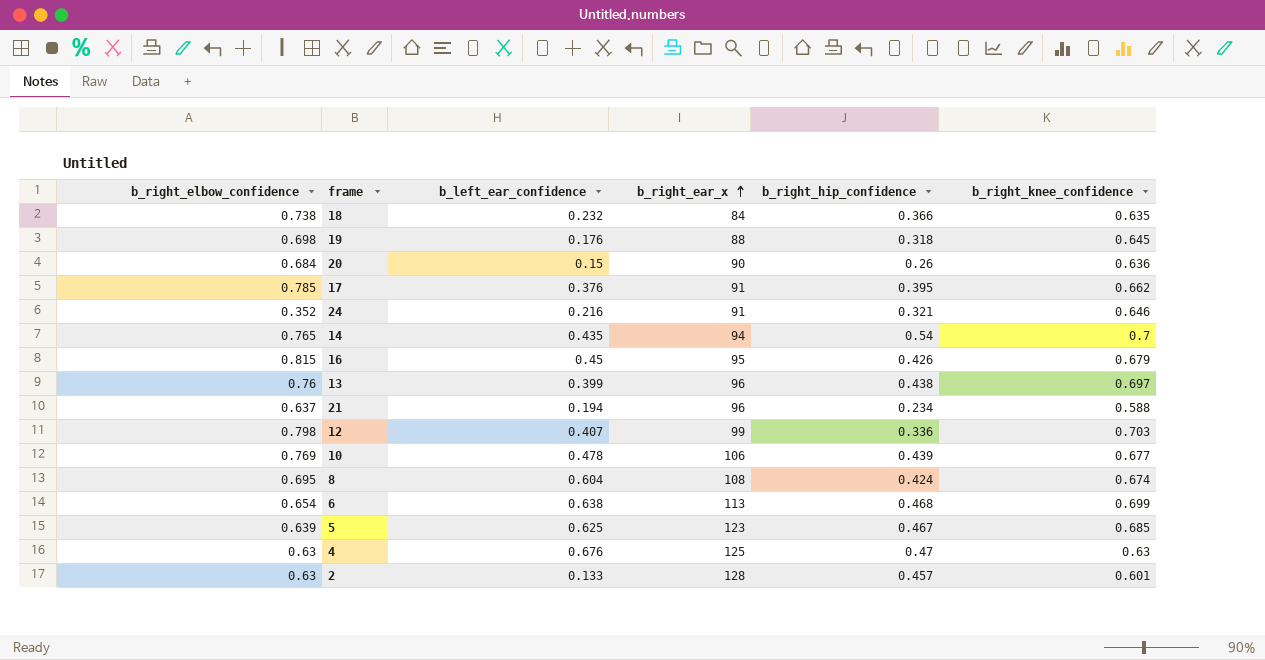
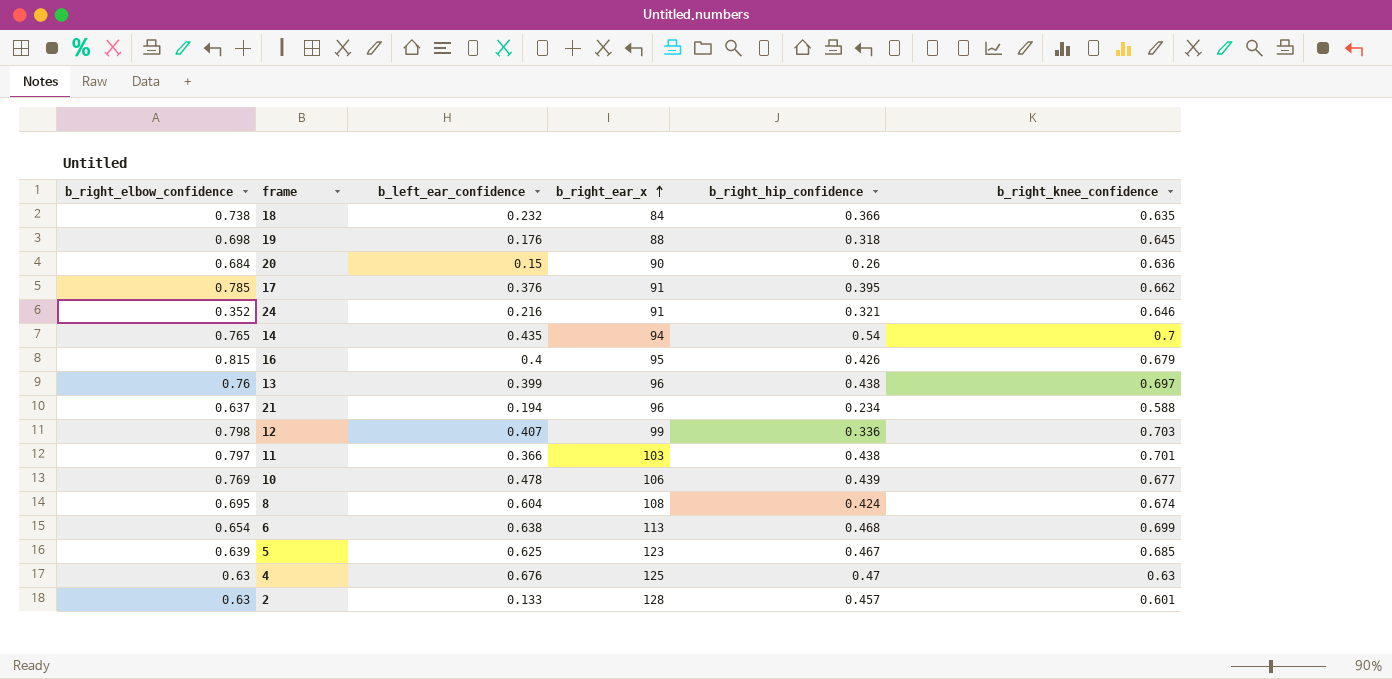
16 | b_left_ear_confidence: 0.45 -> 0.4
row 11: none -> 0.797 | 0.366 | 103 | 0.438 | 0.701

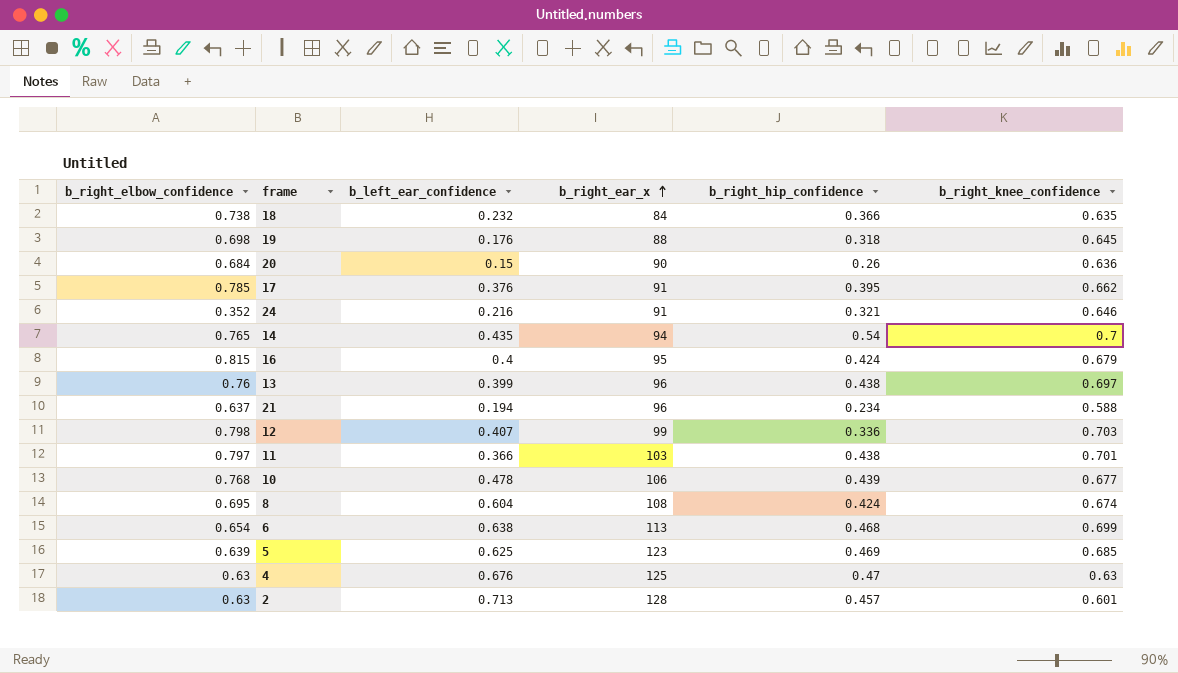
16 | b_right_hip_confidence: 0.426 -> 0.424
10 | b_right_elbow_confidence: 0.769 -> 0.768
5 | b_right_hip_confidence: 0.467 -> 0.469
2 | b_left_ear_confidence: 0.133 -> 0.713

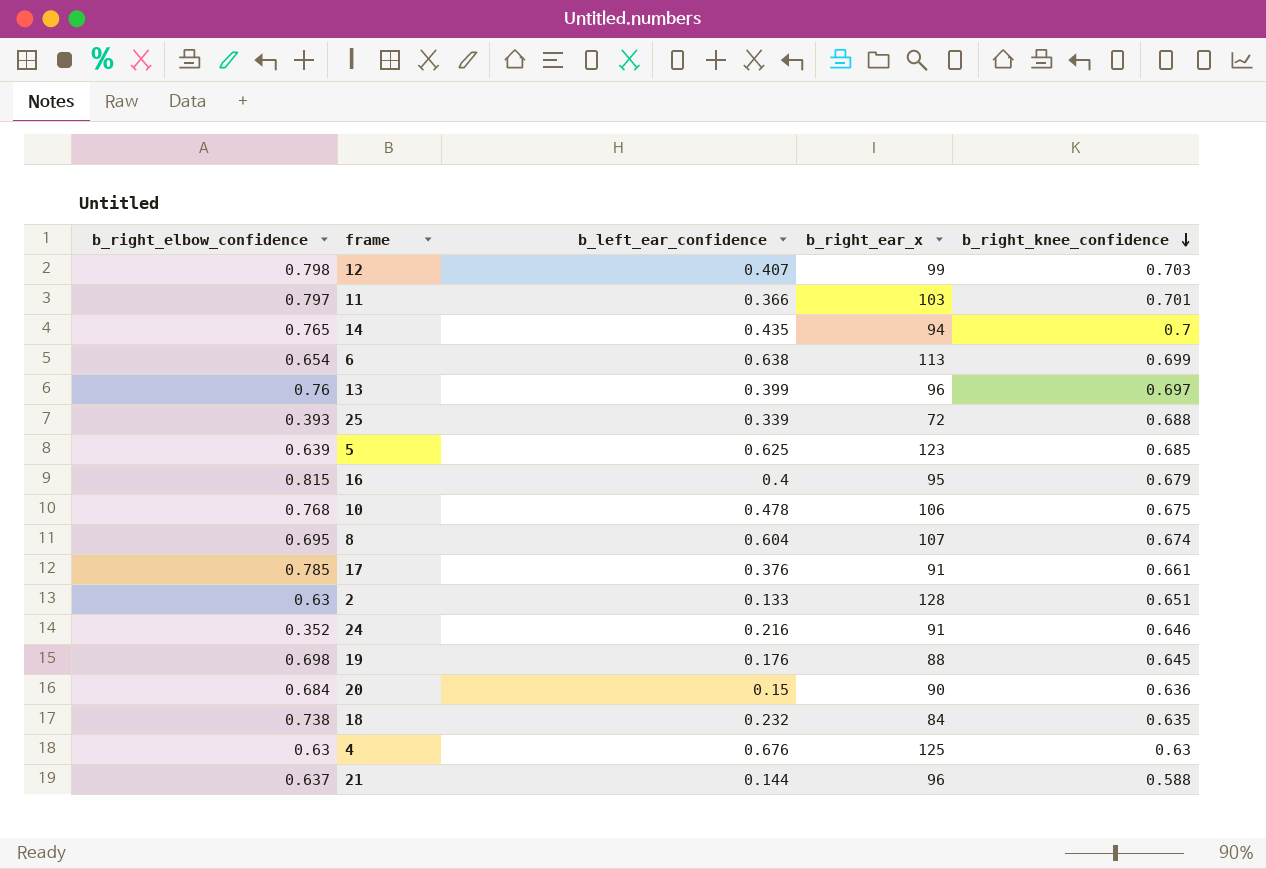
row order: b_right_ear_x ascending -> b_right_knee_confidence descending
column b_right_hip_confidence | position: 5 -> none
row 25: none -> 0.393 | 0.339 | 72 | 0.688
10 | b_right_knee_confidence: 0.677 -> 0.675
8 | b_right_ear_x: 108 -> 107
17 | b_right_knee_confidence: 0.662 -> 0.661
2 | b_left_ear_confidence: 0.713 -> 0.133
2 | b_right_knee_confidence: 0.601 -> 0.651
21 | b_left_ear_confidence: 0.194 -> 0.144

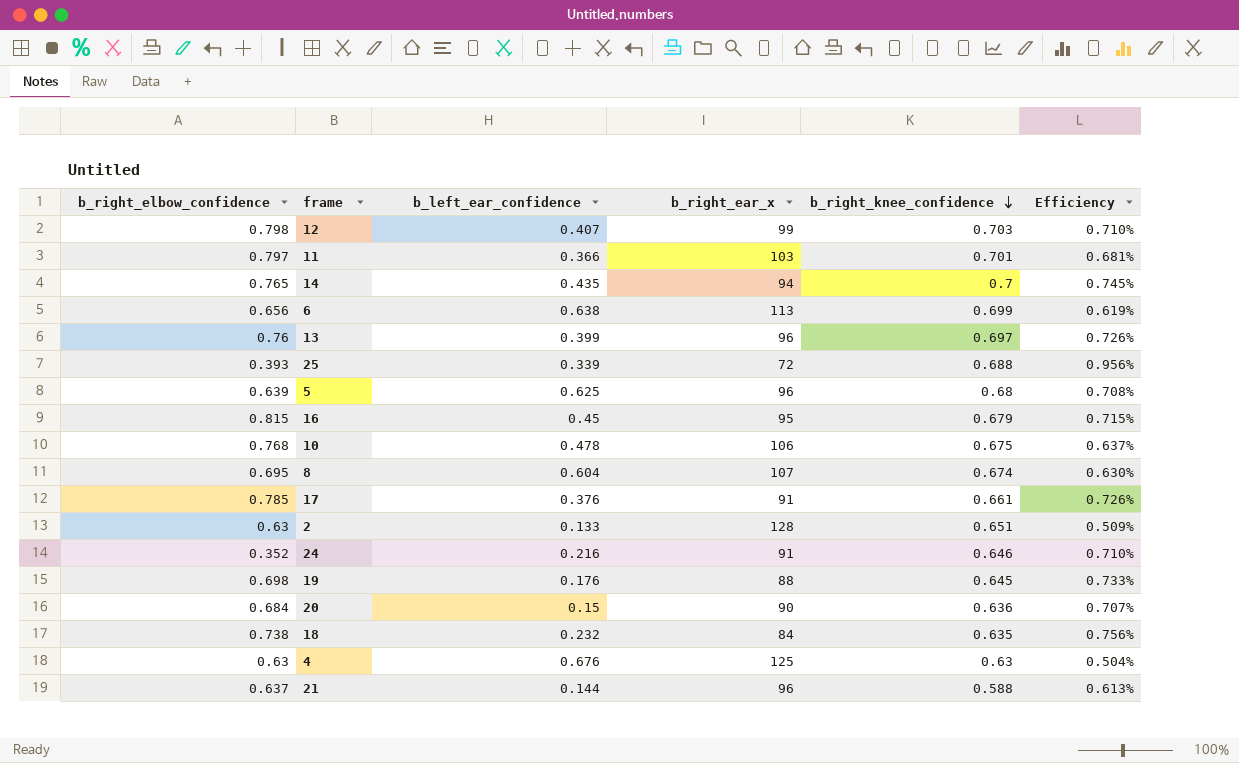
column Efficiency | formula: none -> [b_right_knee_confidence] / [b_right_ear_x]
6 | b_right_elbow_confidence: 0.654 -> 0.656
5 | b_right_ear_x: 123 -> 96
5 | b_right_knee_confidence: 0.685 -> 0.68
16 | b_left_ear_confidence: 0.4 -> 0.45

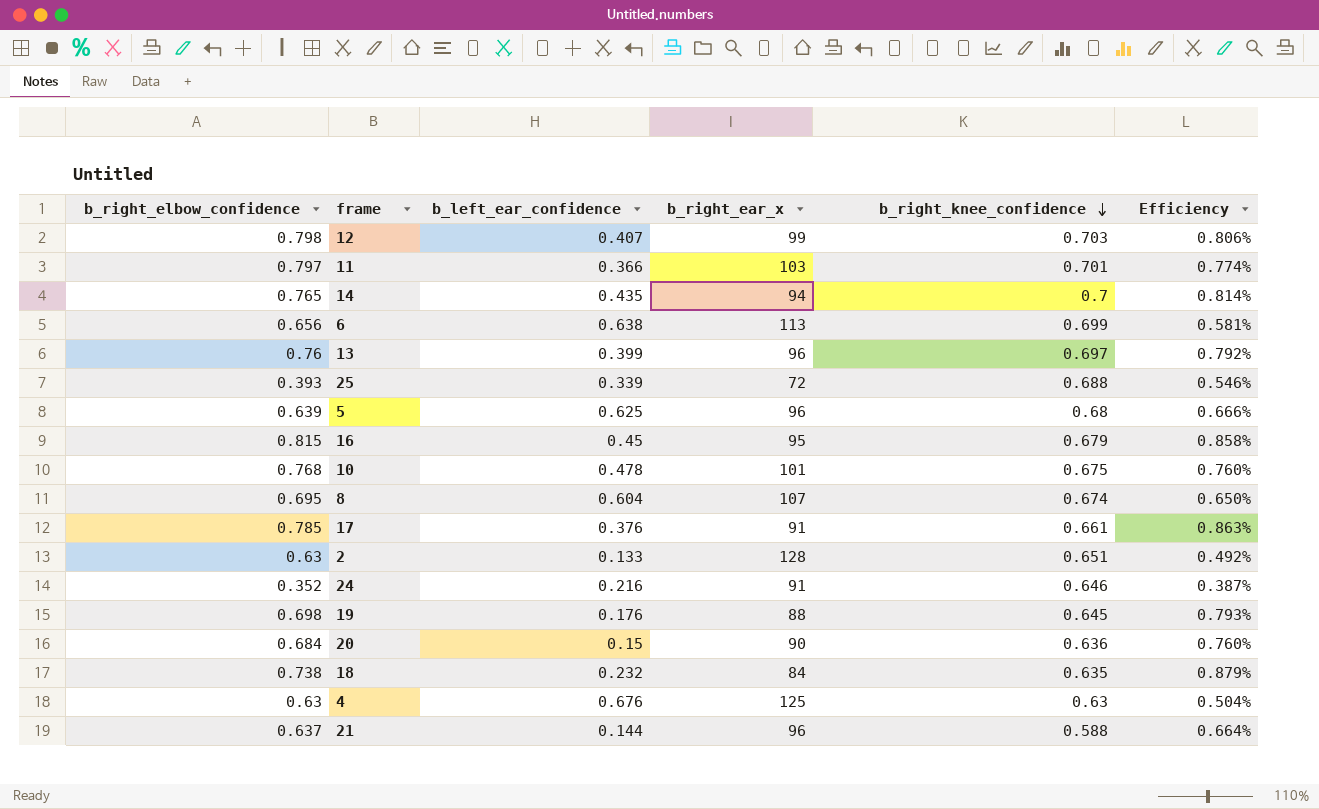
column Efficiency | formula: [b_right_knee_confidence] / [b_right_ear_x] -> [b_right_elbow_confidence] / [b_right_ear_x]
10 | b_right_ear_x: 106 -> 101

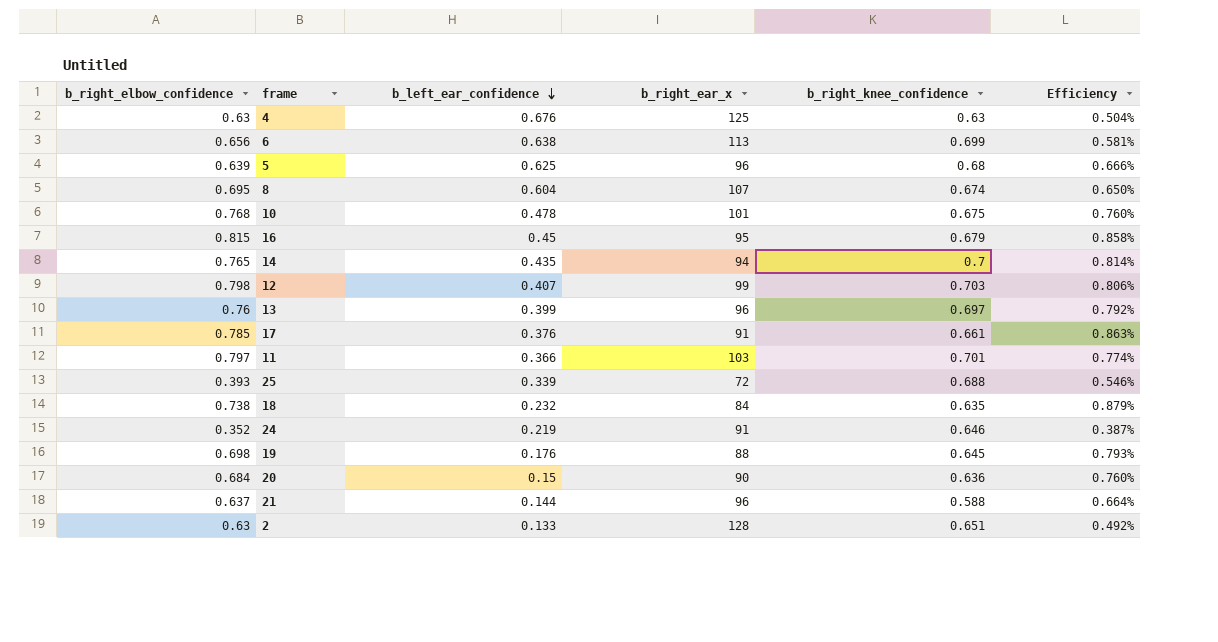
row order: b_right_knee_confidence descending -> b_left_ear_confidence descending
24 | b_left_ear_confidence: 0.216 -> 0.219

